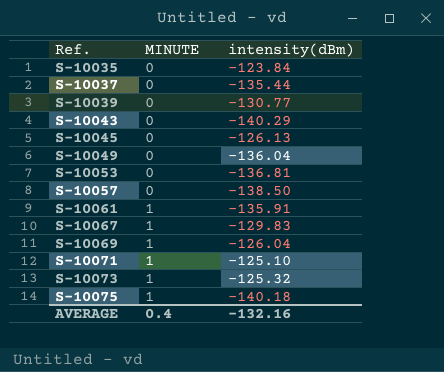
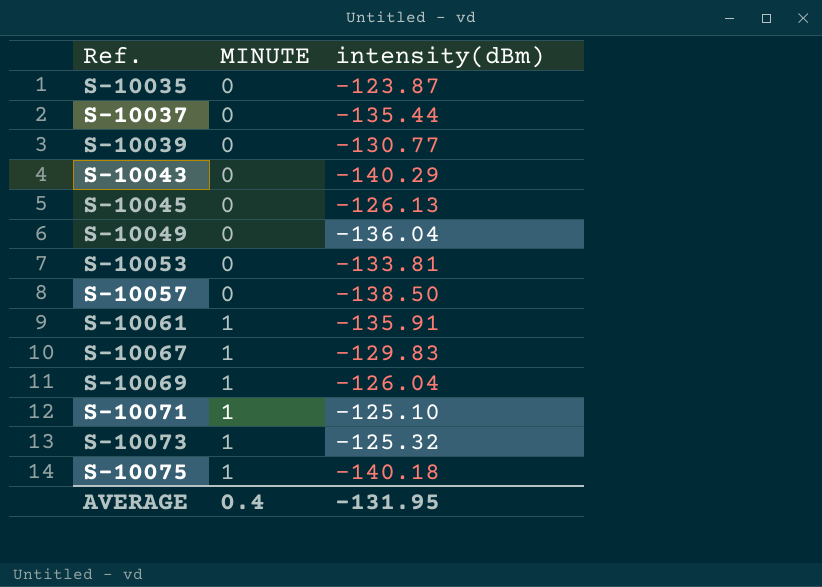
S-10035 | intensity(dBm): -123.84 -> -123.87
S-10053 | intensity(dBm): -136.81 -> -133.81
AVERAGE | intensity(dBm): -132.16 -> -131.95

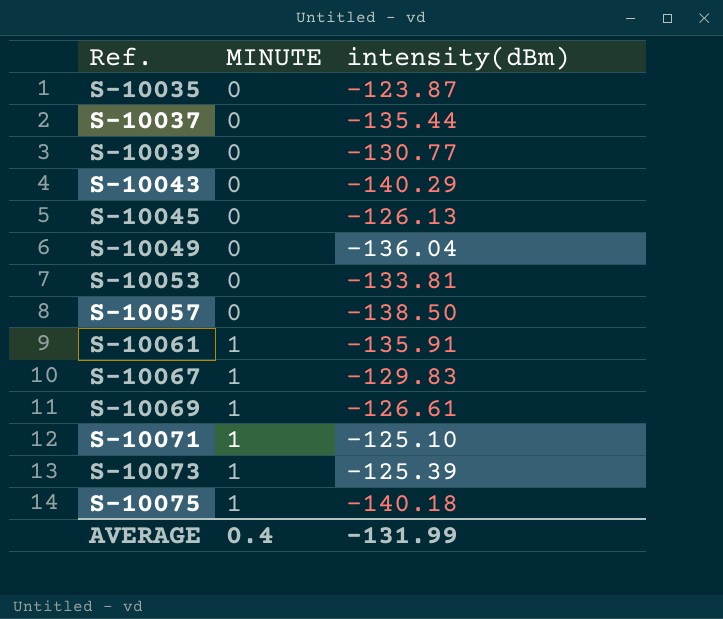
S-10069 | intensity(dBm): -126.04 -> -126.61
S-10073 | intensity(dBm): -125.32 -> -125.39
AVERAGE | intensity(dBm): -131.95 -> -131.99

